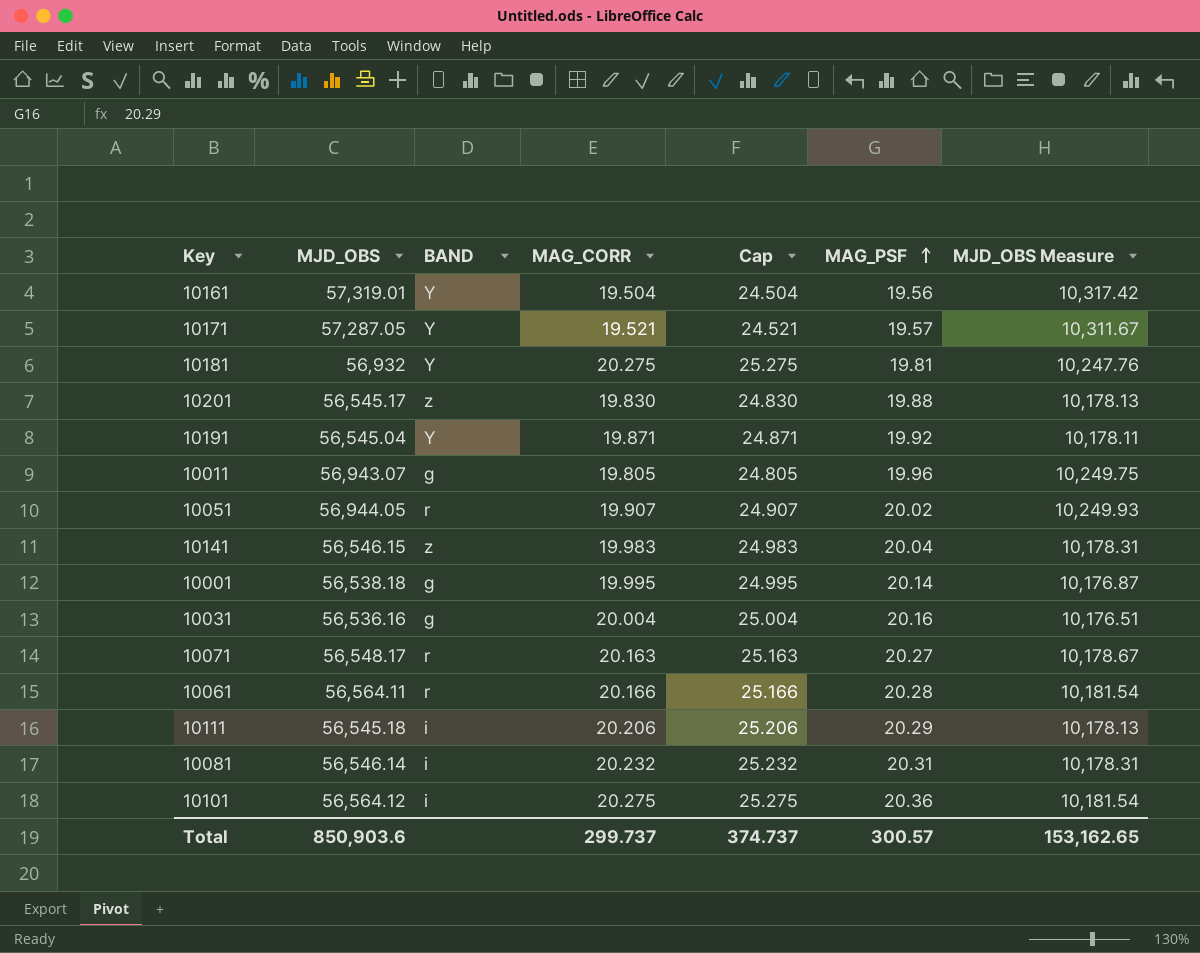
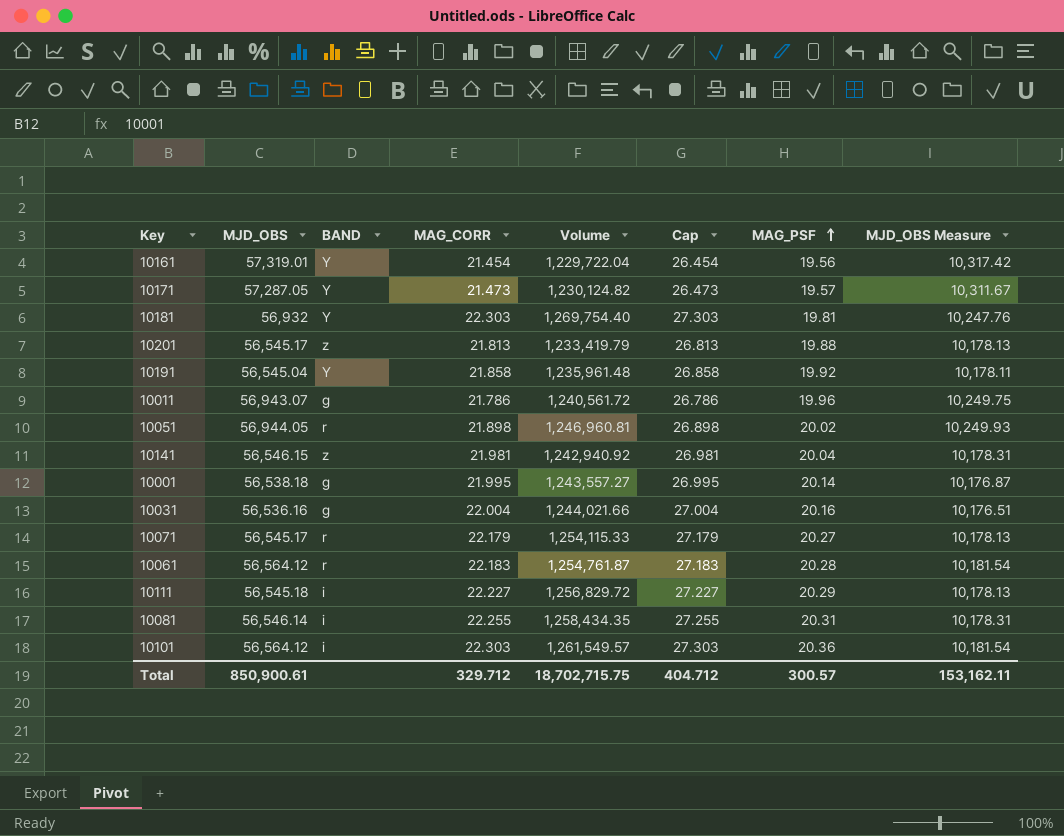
column Volume | formula: none -> [MJD_OBS] * [MAG_CORR]
10161 | MAG_CORR: 19.504 -> 21.454
10161 | Cap: 24.504 -> 26.454
10171 | MAG_CORR: 19.521 -> 21.473
10171 | Cap: 24.521 -> 26.473
10181 | MAG_CORR: 20.275 -> 22.303
10181 | Cap: 25.275 -> 27.303
10201 | MAG_CORR: 19.830 -> 21.813
10201 | Cap: 24.830 -> 26.813
10191 | MAG_CORR: 19.871 -> 21.858
10191 | Cap: 24.871 -> 26.858
10011 | MAG_CORR: 19.805 -> 21.786
10011 | Cap: 24.805 -> 26.786
10051 | MAG_CORR: 19.907 -> 21.898
10051 | Cap: 24.907 -> 26.898
10141 | MAG_CORR: 19.983 -> 21.981
10141 | Cap: 24.983 -> 26.981
10001 | MAG_CORR: 19.995 -> 21.995
10001 | Cap: 24.995 -> 26.995
10031 | MAG_CORR: 20.004 -> 22.004
10031 | Cap: 25.004 -> 27.004
10071 | MJD_OBS: 56,548.17 -> 56,545.17
10071 | MAG_CORR: 20.163 -> 22.179
10071 | Cap: 25.163 -> 27.179
10071 | MJD_OBS Measure: 10,178.67 -> 10,178.13
10061 | MJD_OBS: 56,564.11 -> 56,564.12
10061 | MAG_CORR: 20.166 -> 22.183
10061 | Cap: 25.166 -> 27.183
10111 | MAG_CORR: 20.206 -> 22.227
10111 | Cap: 25.206 -> 27.227
10081 | MAG_CORR: 20.232 -> 22.255
10081 | Cap: 25.232 -> 27.255
10101 | MAG_CORR: 20.275 -> 22.303
10101 | Cap: 25.275 -> 27.303
Total | MJD_OBS: 850,903.6 -> 850,900.61
Total | MAG_CORR: 299.737 -> 329.712
Total | Cap: 374.737 -> 404.712
Total | MJD_OBS Measure: 153,162.65 -> 153,162.11

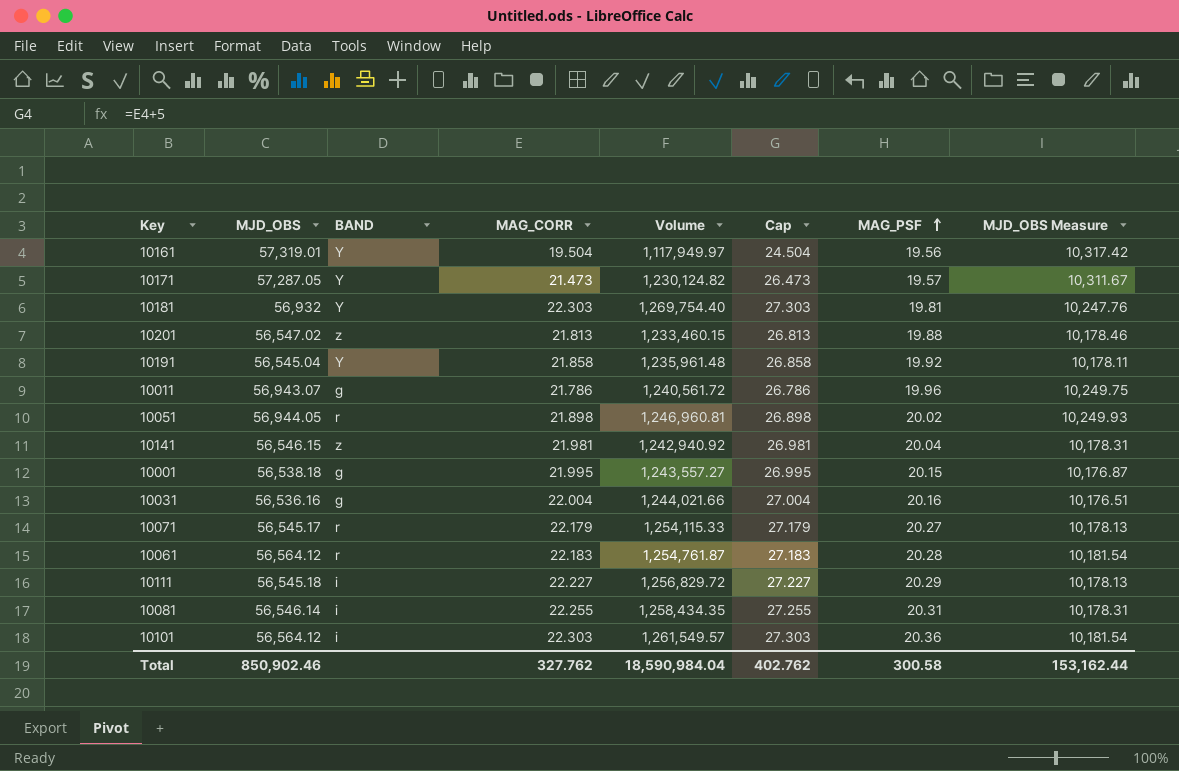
10161 | MAG_CORR: 21.454 -> 19.504
10161 | Volume: 1,229,722.04 -> 1,117,949.97
10161 | Cap: 26.454 -> 24.504
10201 | MJD_OBS: 56,545.17 -> 56,547.02
10201 | Volume: 1,233,419.79 -> 1,233,460.15
10201 | MJD_OBS Measure: 10,178.13 -> 10,178.46
10001 | MAG_PSF: 20.14 -> 20.15
Total | MJD_OBS: 850,900.61 -> 850,902.46
Total | MAG_CORR: 329.712 -> 327.762
Total | Volume: 18,702,715.75 -> 18,590,984.04
Total | Cap: 404.712 -> 402.762
Total | MAG_PSF: 300.57 -> 300.58
Total | MJD_OBS Measure: 153,162.11 -> 153,162.44

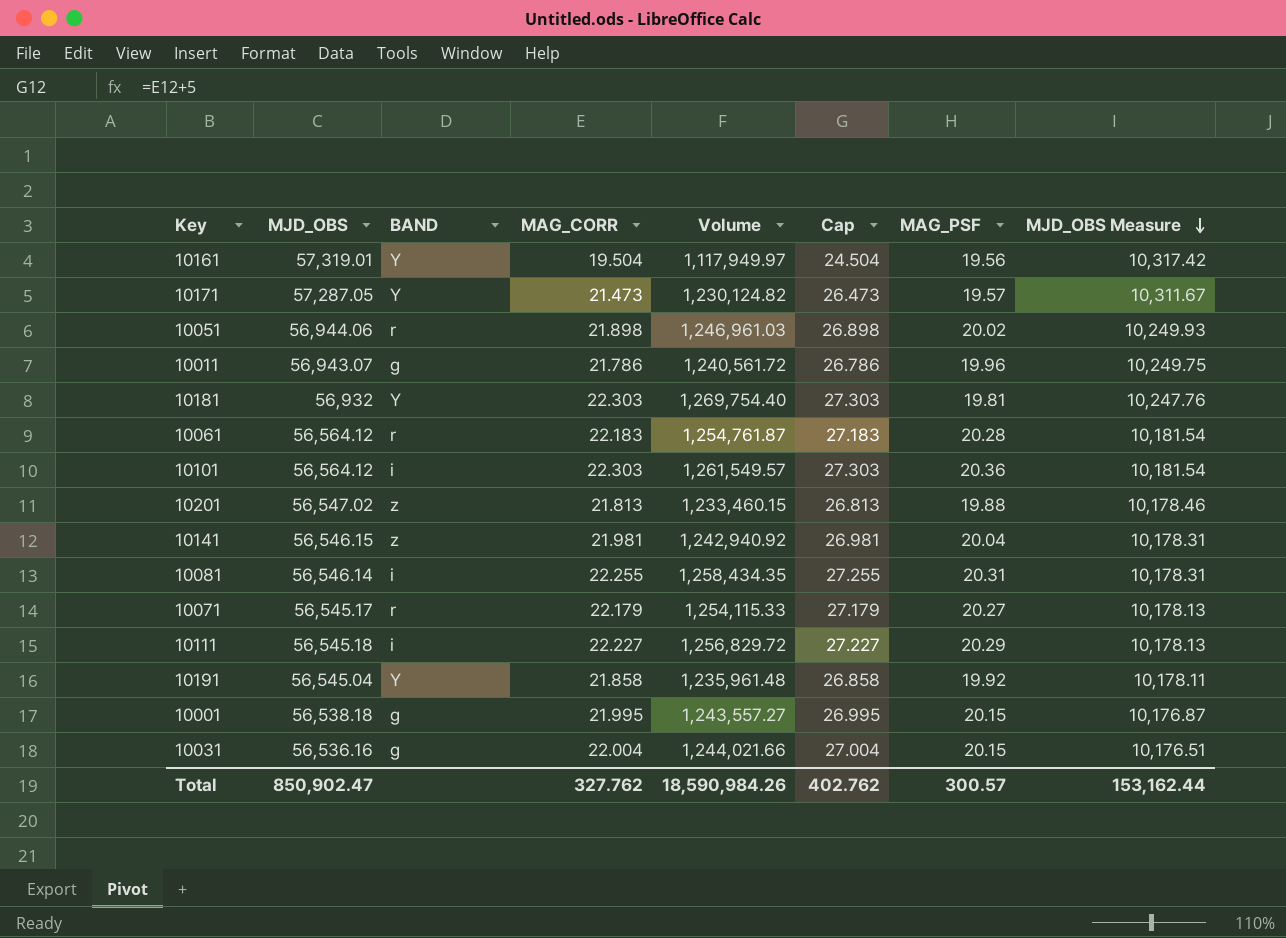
row order: MAG_PSF ascending -> MJD_OBS Measure descending
10051 | MJD_OBS: 56,944.05 -> 56,944.06
10051 | Volume: 1,246,960.81 -> 1,246,961.03
10031 | MAG_PSF: 20.16 -> 20.15
Total | MJD_OBS: 850,902.46 -> 850,902.47
Total | Volume: 18,590,984.04 -> 18,590,984.26
Total | MAG_PSF: 300.58 -> 300.57

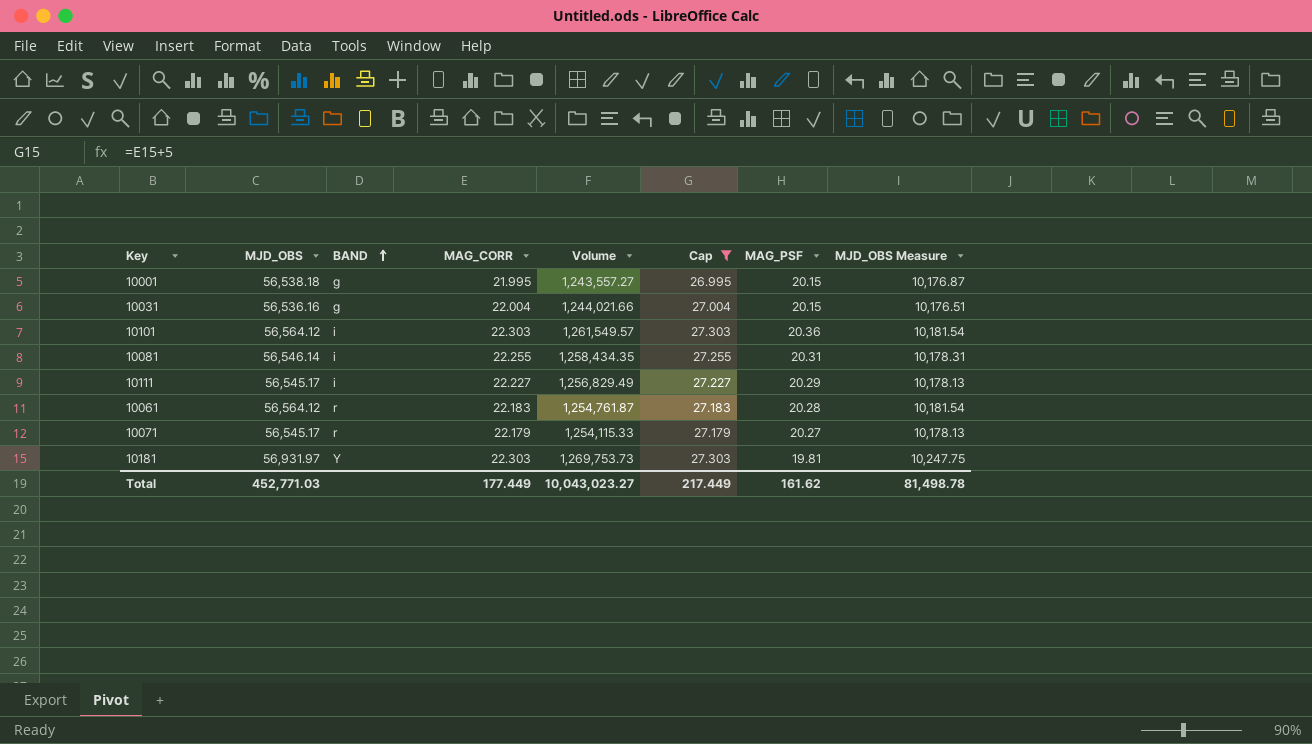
filter: none -> Cap >= 26.995
row order: MJD_OBS Measure descending -> BAND ascending
10111 | MJD_OBS: 56,545.18 -> 56,545.17
10111 | Volume: 1,256,829.72 -> 1,256,829.49
10181 | MJD_OBS: 56,932 -> 56,931.97
10181 | Volume: 1,269,754.40 -> 1,269,753.73
10181 | MJD_OBS Measure: 10,247.76 -> 10,247.75
Total | MJD_OBS: 850,902.47 -> 452,771.03
Total | MAG_CORR: 327.762 -> 177.449
Total | Volume: 18,590,984.26 -> 10,043,023.27
Total | Cap: 402.762 -> 217.449
Total | MAG_PSF: 300.57 -> 161.62
Total | MJD_OBS Measure: 153,162.44 -> 81,498.78

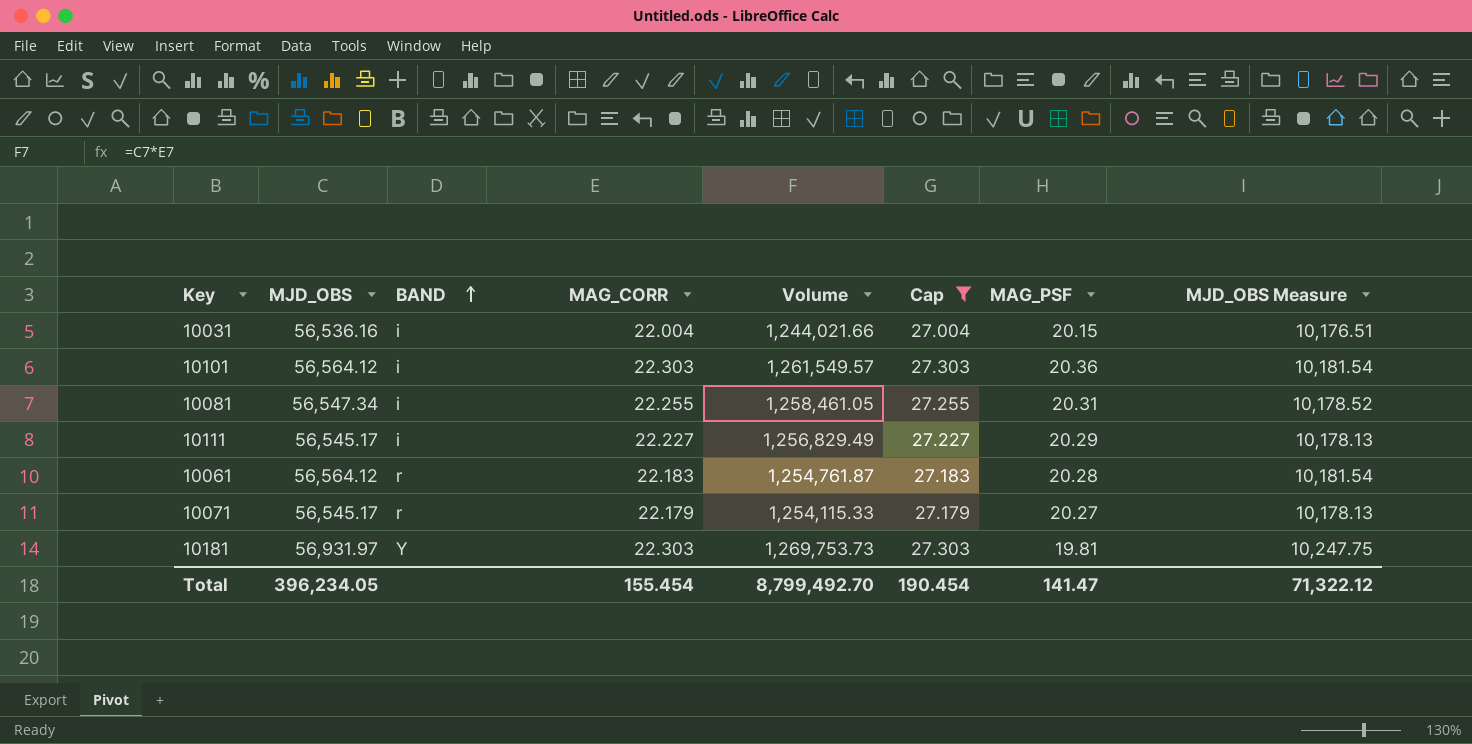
row 10001: 56,538.18 | g | 21.995 | 1,243,557.27 | 26.995 | 20.15 | 10,176.87 -> none
10031 | BAND: g -> i
10081 | MJD_OBS: 56,546.14 -> 56,547.34
10081 | Volume: 1,258,434.35 -> 1,258,461.05
10081 | MJD_OBS Measure: 10,178.31 -> 10,178.52
Total | MJD_OBS: 452,771.03 -> 396,234.05
Total | MAG_CORR: 177.449 -> 155.454
Total | Volume: 10,043,023.27 -> 8,799,492.70
Total | Cap: 217.449 -> 190.454
Total | MAG_PSF: 161.62 -> 141.47
Total | MJD_OBS Measure: 81,498.78 -> 71,322.12

